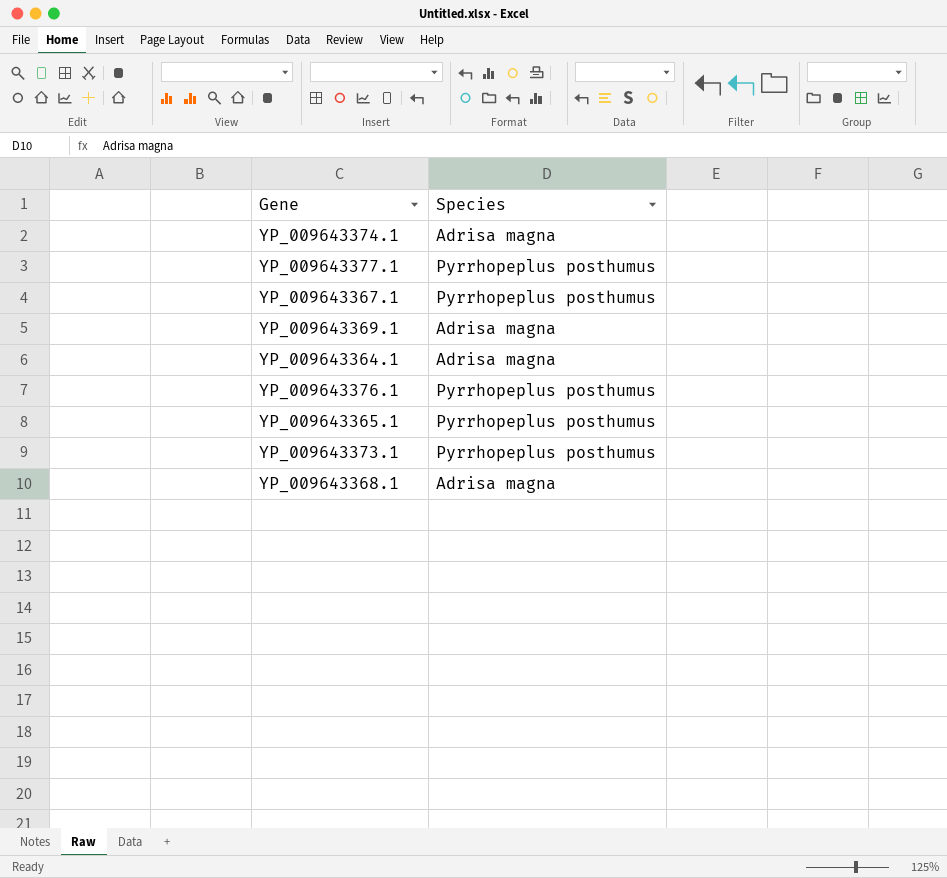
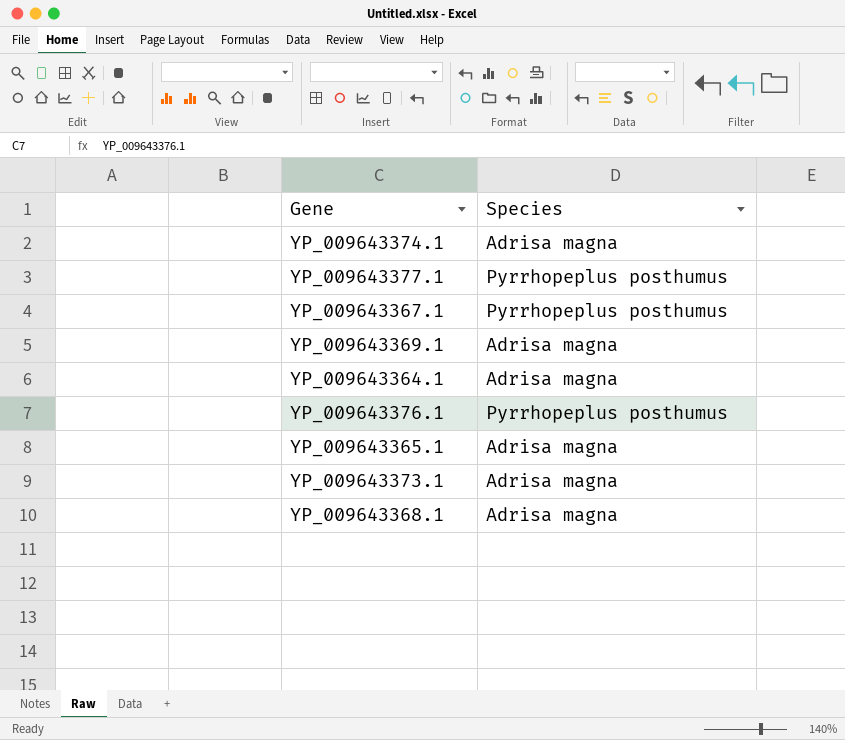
YP_009643365.1 | Species: Pyrrhopeplus posthumus -> Adrisa magna
YP_009643373.1 | Species: Pyrrhopeplus posthumus -> Adrisa magna

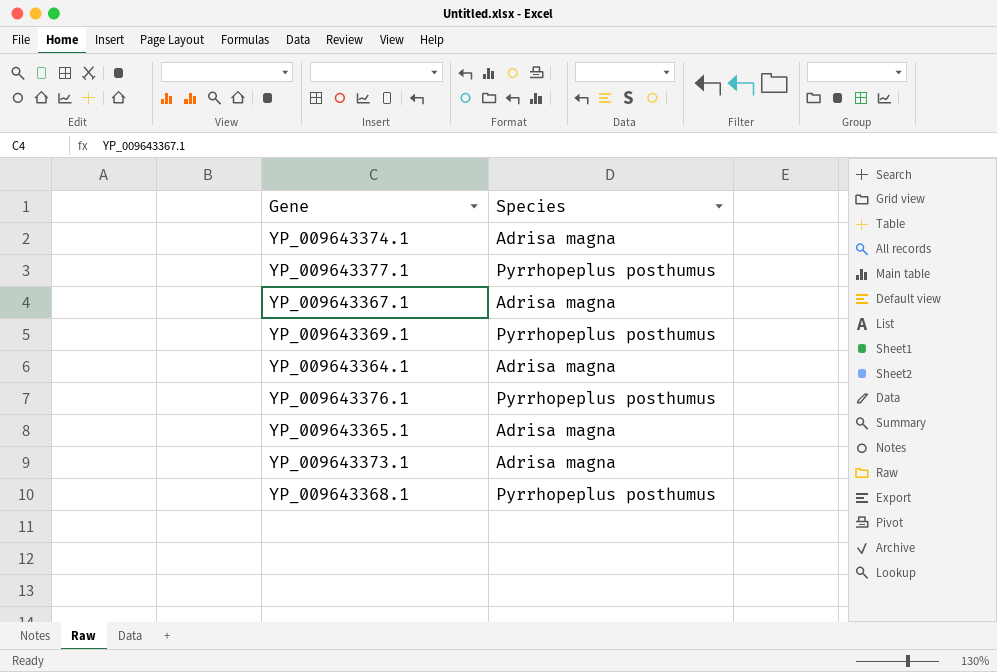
YP_009643367.1 | Species: Pyrrhopeplus posthumus -> Adrisa magna
YP_009643369.1 | Species: Adrisa magna -> Pyrrhopeplus posthumus
YP_009643368.1 | Species: Adrisa magna -> Pyrrhopeplus posthumus

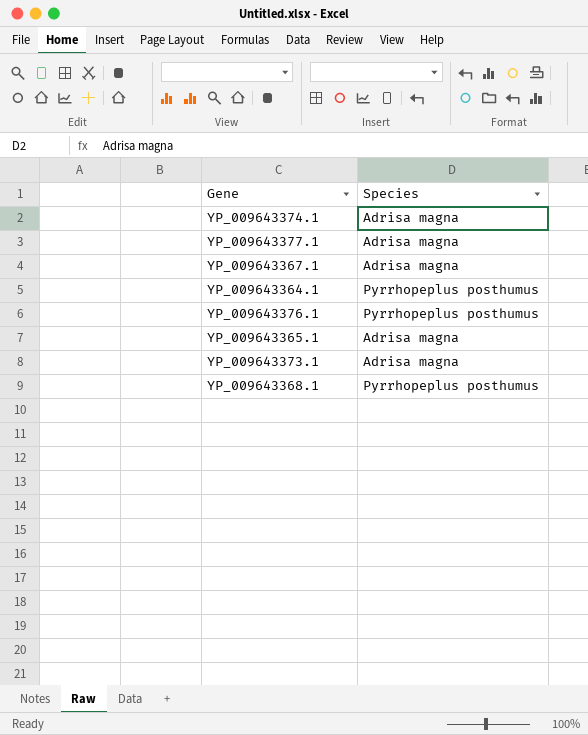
row YP_009643369.1: Pyrrhopeplus posthumus -> none
YP_009643377.1 | Species: Pyrrhopeplus posthumus -> Adrisa magna
YP_009643364.1 | Species: Adrisa magna -> Pyrrhopeplus posthumus

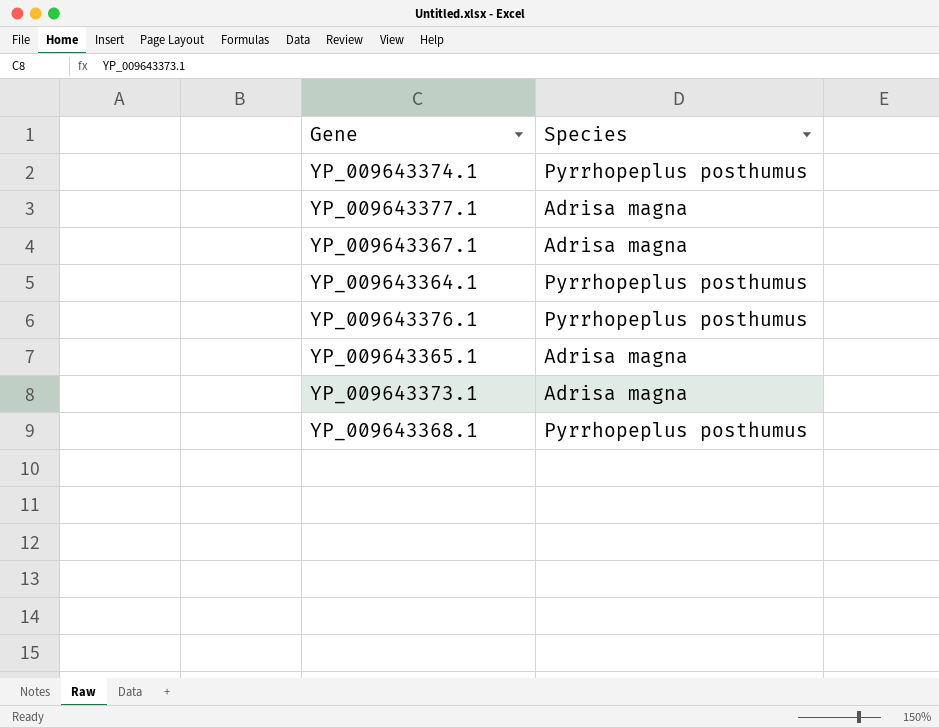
YP_009643374.1 | Species: Adrisa magna -> Pyrrhopeplus posthumus

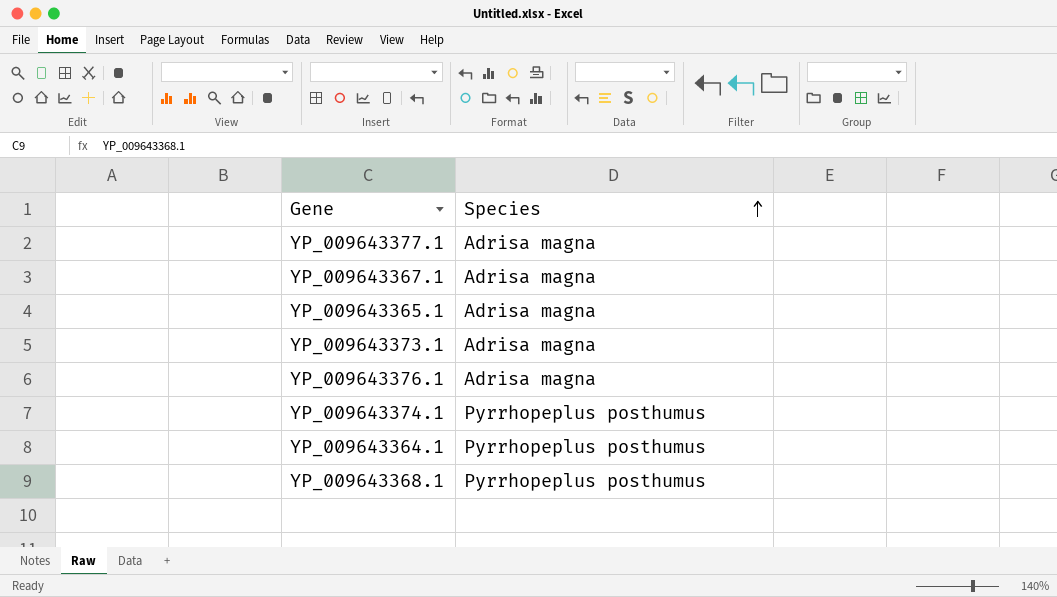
row order: none -> Species ascending
YP_009643376.1 | Species: Pyrrhopeplus posthumus -> Adrisa magna

